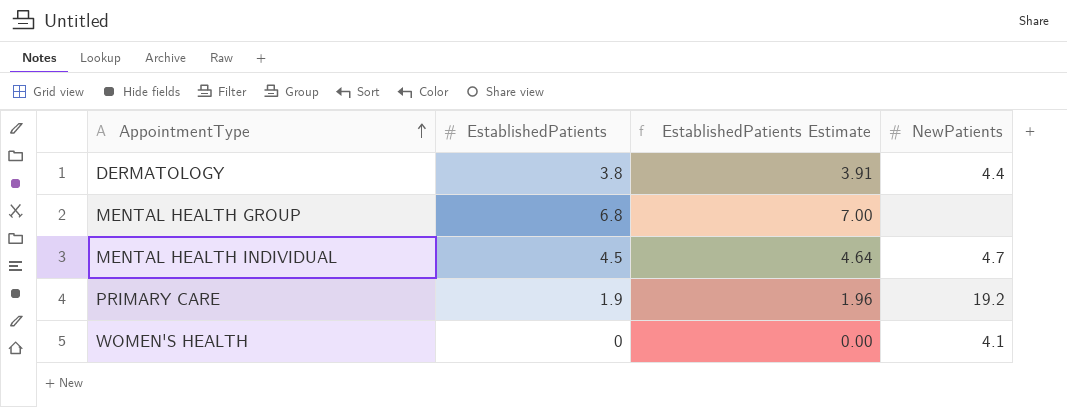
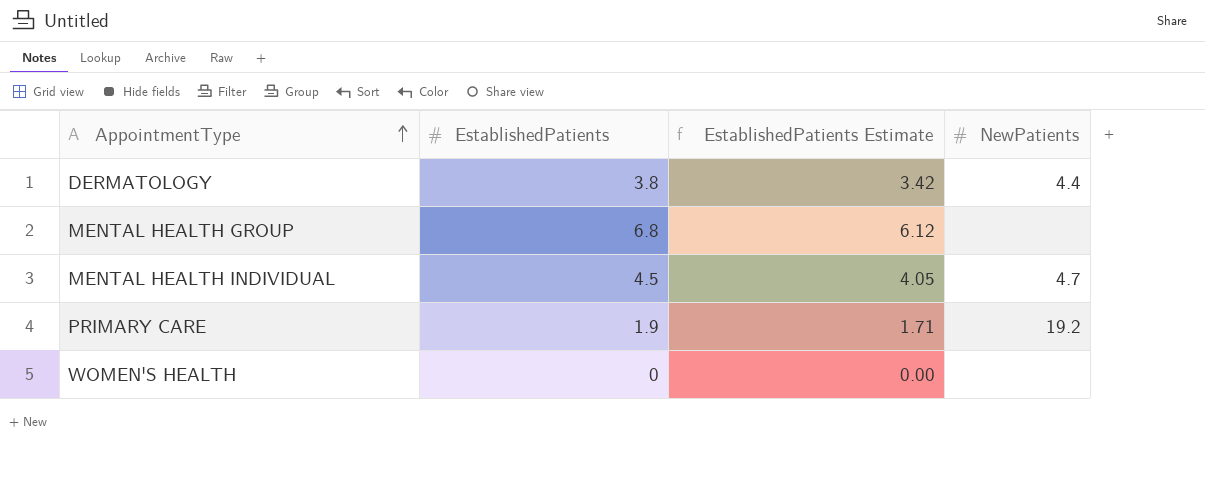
column EstablishedPatients Estimate | formula: [EstablishedPatients] * 1.03 -> [EstablishedPatients] * 0.9
WOMEN'S HEALTH | NewPatients: 4.1 -> none

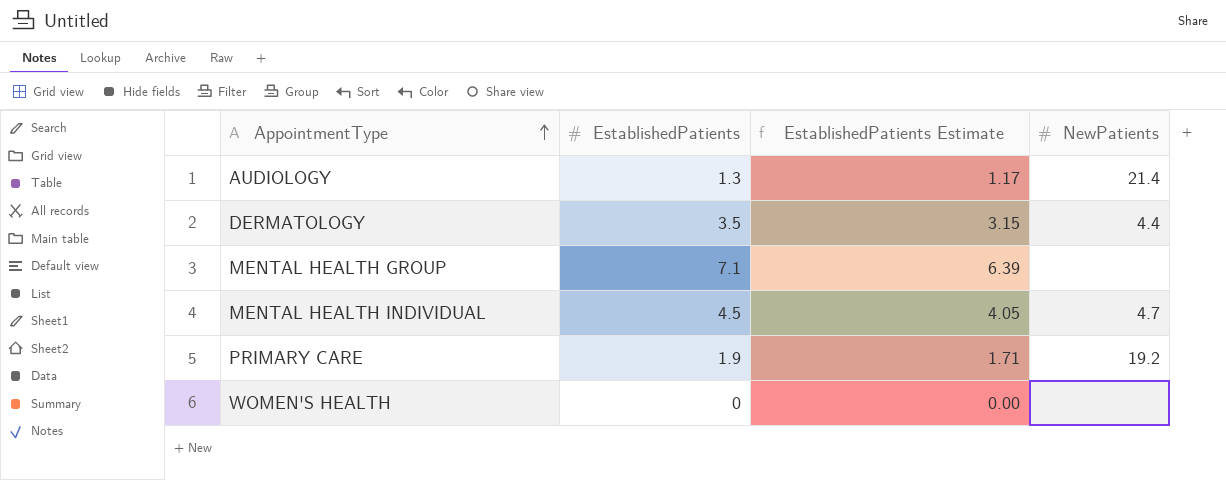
row AUDIOLOGY: none -> 1.3 | 1.17 | 21.4
DERMATOLOGY | EstablishedPatients: 3.8 -> 3.5
DERMATOLOGY | EstablishedPatients Estimate: 3.42 -> 3.15
MENTAL HEALTH GROUP | EstablishedPatients: 6.8 -> 7.1
MENTAL HEALTH GROUP | EstablishedPatients Estimate: 6.12 -> 6.39

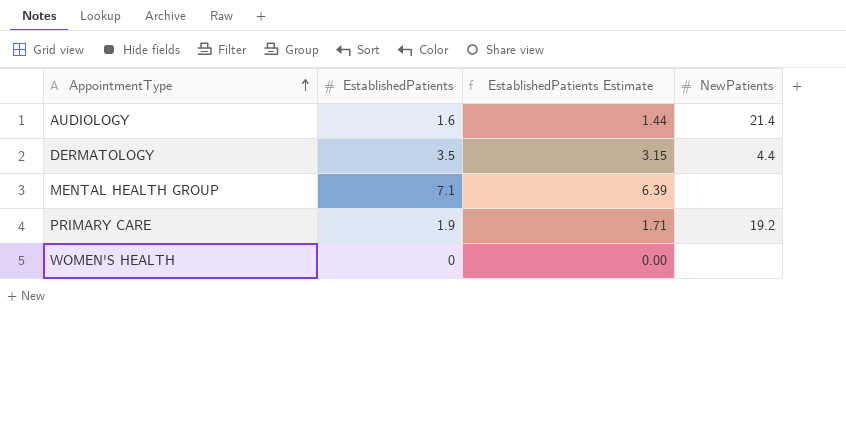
row MENTAL HEALTH INDIVIDUAL: 4.5 | 4.05 | 4.7 -> none
AUDIOLOGY | EstablishedPatients: 1.3 -> 1.6
AUDIOLOGY | EstablishedPatients Estimate: 1.17 -> 1.44

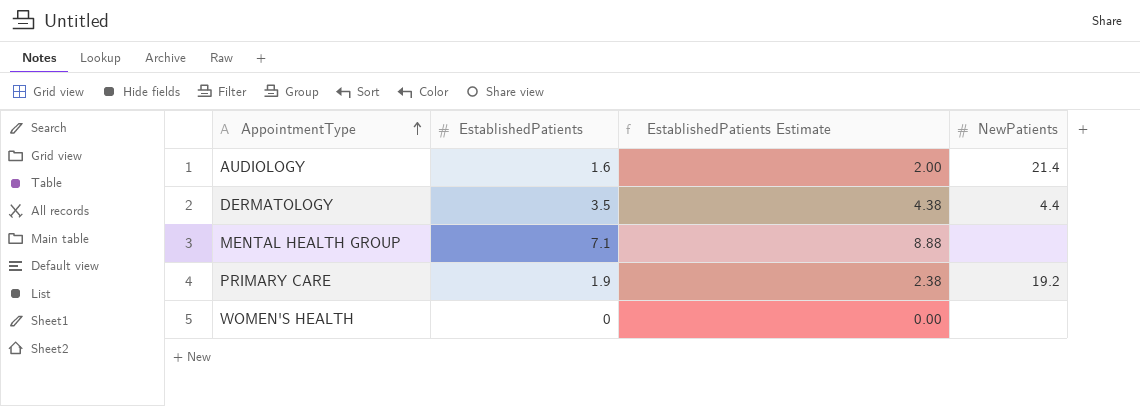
column EstablishedPatients Estimate | formula: [EstablishedPatients] * 0.9 -> [EstablishedPatients] * 1.25

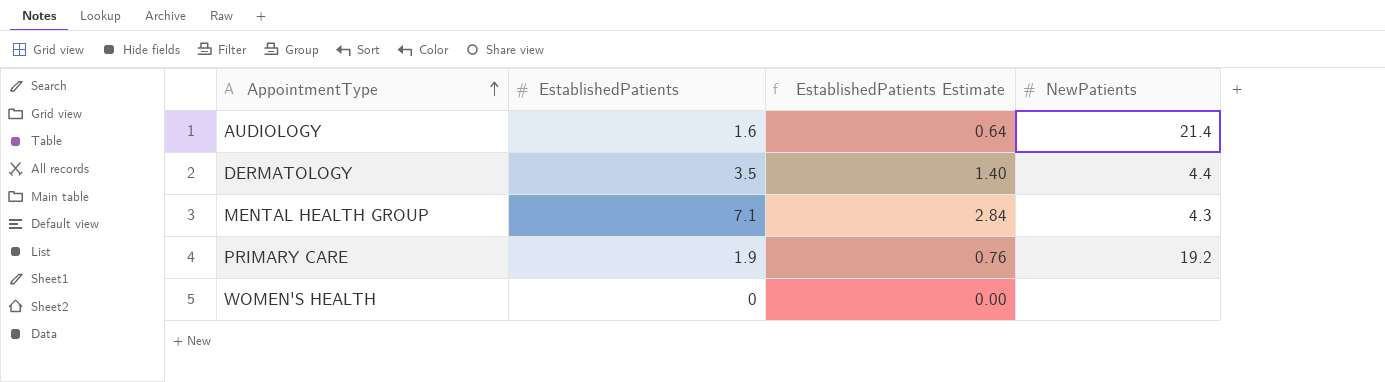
column EstablishedPatients Estimate | formula: [EstablishedPatients] * 1.25 -> [EstablishedPatients] * 0.4
MENTAL HEALTH GROUP | NewPatients: none -> 4.3

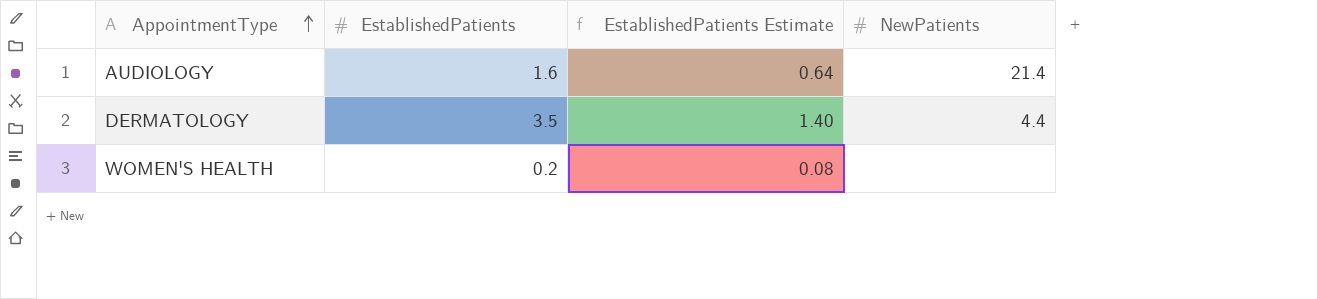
row MENTAL HEALTH GROUP: 7.1 | 2.84 | 4.3 -> none
row PRIMARY CARE: 1.9 | 0.76 | 19.2 -> none
WOMEN'S HEALTH | EstablishedPatients: 0 -> 0.2
WOMEN'S HEALTH | EstablishedPatients Estimate: 0.00 -> 0.08

